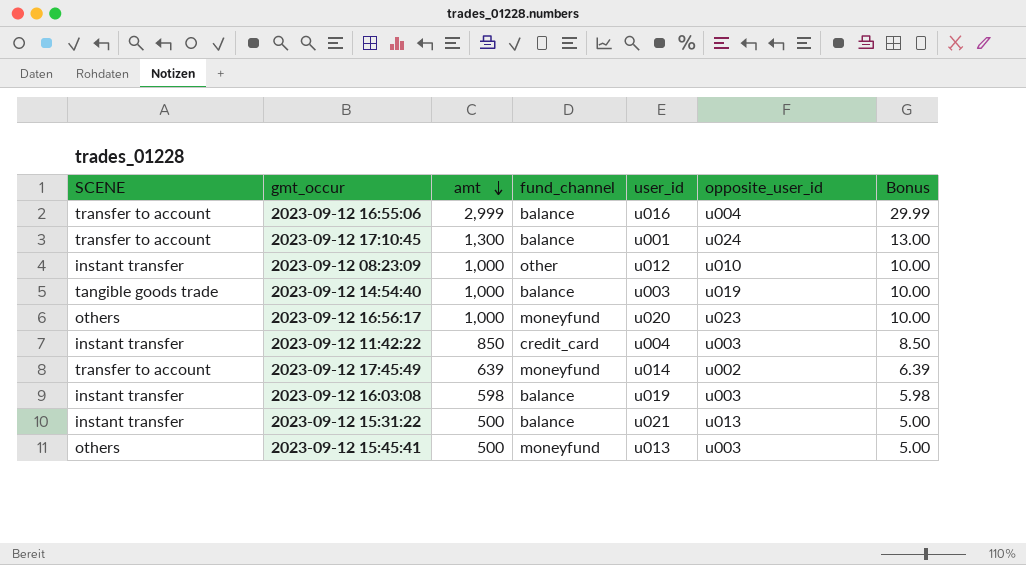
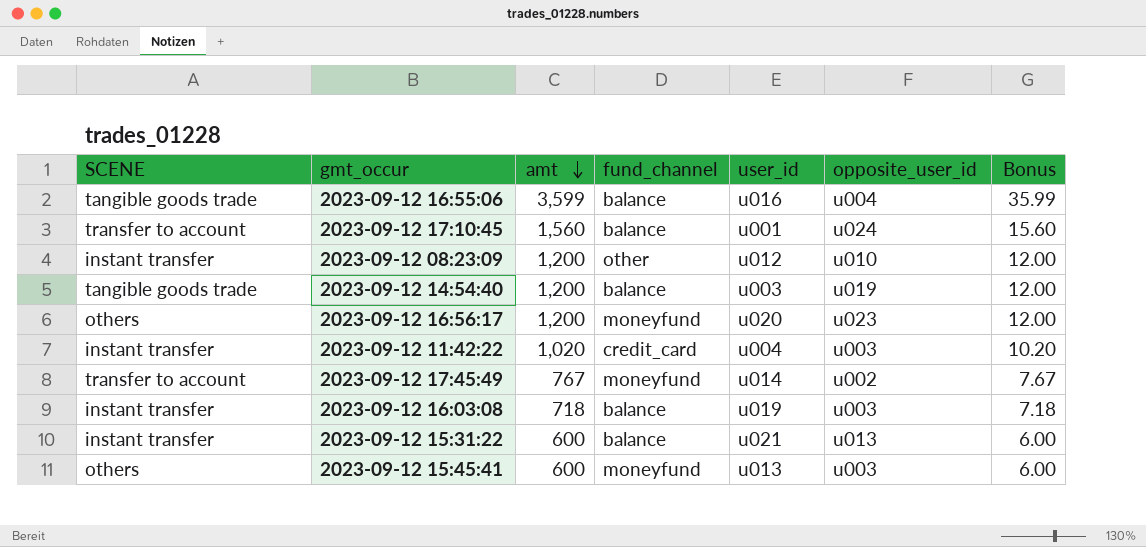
2023-09-12 16:55:06 | SCENE: transfer to account -> tangible goods trade
2023-09-12 16:55:06 | amt: 2,999 -> 3,599
2023-09-12 16:55:06 | Bonus: 29.99 -> 35.99
2023-09-12 17:10:45 | amt: 1,300 -> 1,560
2023-09-12 17:10:45 | Bonus: 13.00 -> 15.60
2023-09-12 08:23:09 | amt: 1,000 -> 1,200
2023-09-12 08:23:09 | Bonus: 10.00 -> 12.00
2023-09-12 14:54:40 | amt: 1,000 -> 1,200
2023-09-12 14:54:40 | Bonus: 10.00 -> 12.00
2023-09-12 16:56:17 | amt: 1,000 -> 1,200
2023-09-12 16:56:17 | Bonus: 10.00 -> 12.00
2023-09-12 11:42:22 | amt: 850 -> 1,020
2023-09-12 11:42:22 | Bonus: 8.50 -> 10.20
2023-09-12 17:45:49 | amt: 639 -> 767
2023-09-12 17:45:49 | Bonus: 6.39 -> 7.67
2023-09-12 16:03:08 | amt: 598 -> 718
2023-09-12 16:03:08 | Bonus: 5.98 -> 7.18
2023-09-12 15:31:22 | amt: 500 -> 600
2023-09-12 15:31:22 | Bonus: 5.00 -> 6.00
2023-09-12 15:45:41 | amt: 500 -> 600
2023-09-12 15:45:41 | Bonus: 5.00 -> 6.00

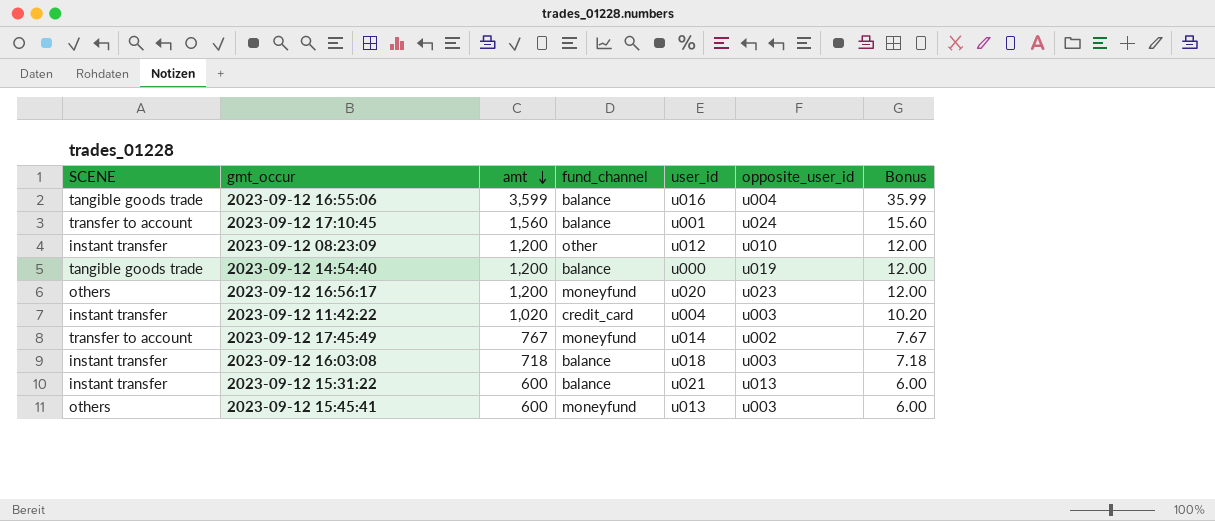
2023-09-12 14:54:40 | user_id: u003 -> u000
2023-09-12 16:03:08 | user_id: u019 -> u018

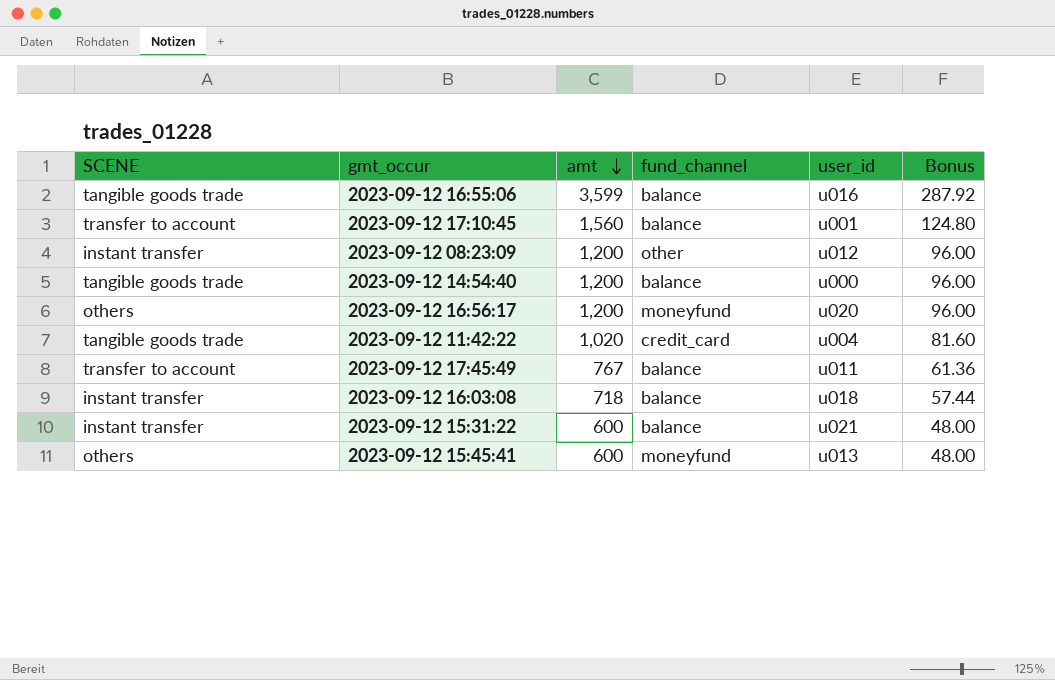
column opposite_user_id | position: 6 -> none
column Bonus | formula: [amt] * 0.01 -> [amt] * 0.08
2023-09-12 11:42:22 | SCENE: instant transfer -> tangible goods trade
2023-09-12 17:45:49 | fund_channel: moneyfund -> balance
2023-09-12 17:45:49 | user_id: u014 -> u011

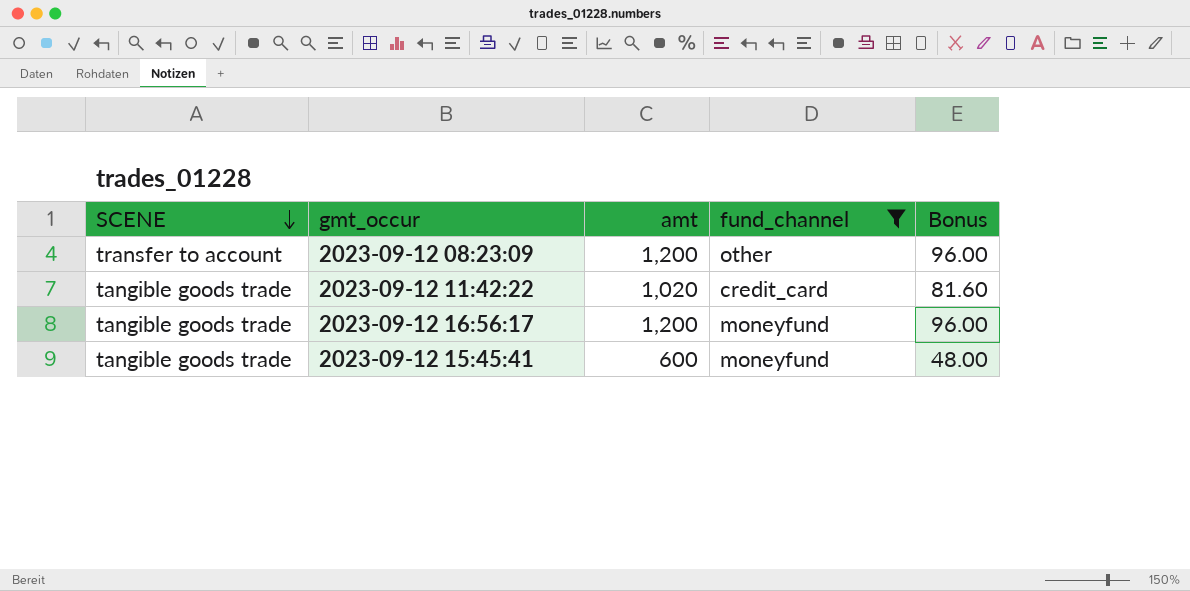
filter: none -> fund_channel != balance
row order: amt descending -> SCENE descending
column user_id | position: 5 -> none
2023-09-12 08:23:09 | SCENE: instant transfer -> transfer to account
2023-09-12 16:56:17 | SCENE: others -> tangible goods trade
2023-09-12 15:45:41 | SCENE: others -> tangible goods trade

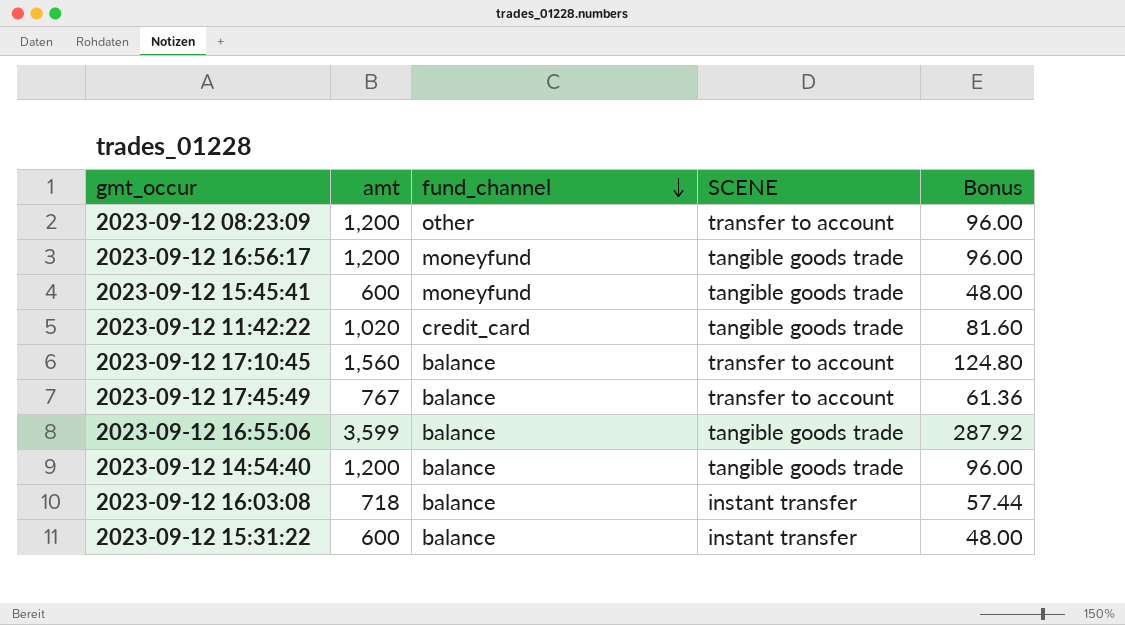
filter: fund_channel != balance -> none
row order: SCENE descending -> fund_channel descending
column SCENE | position: 1 -> 4

